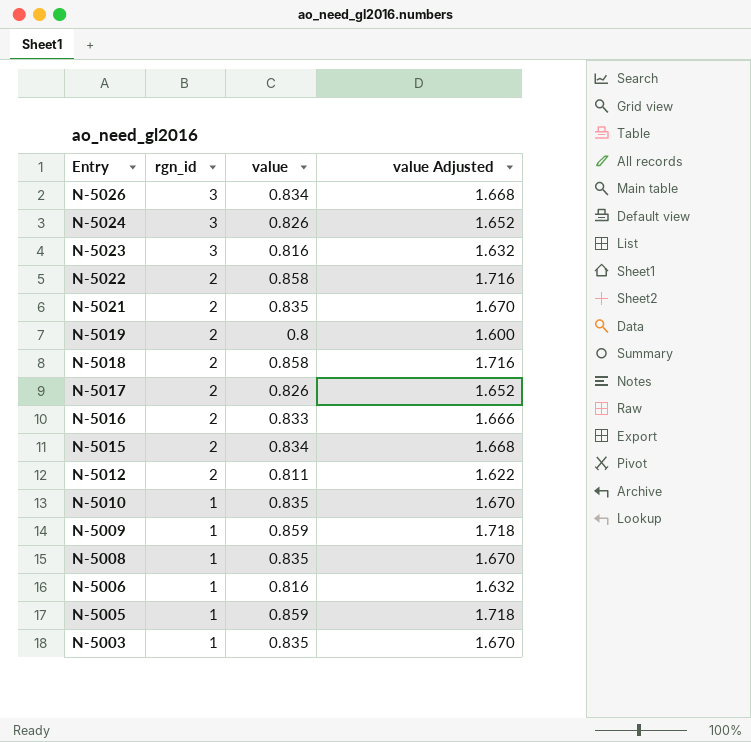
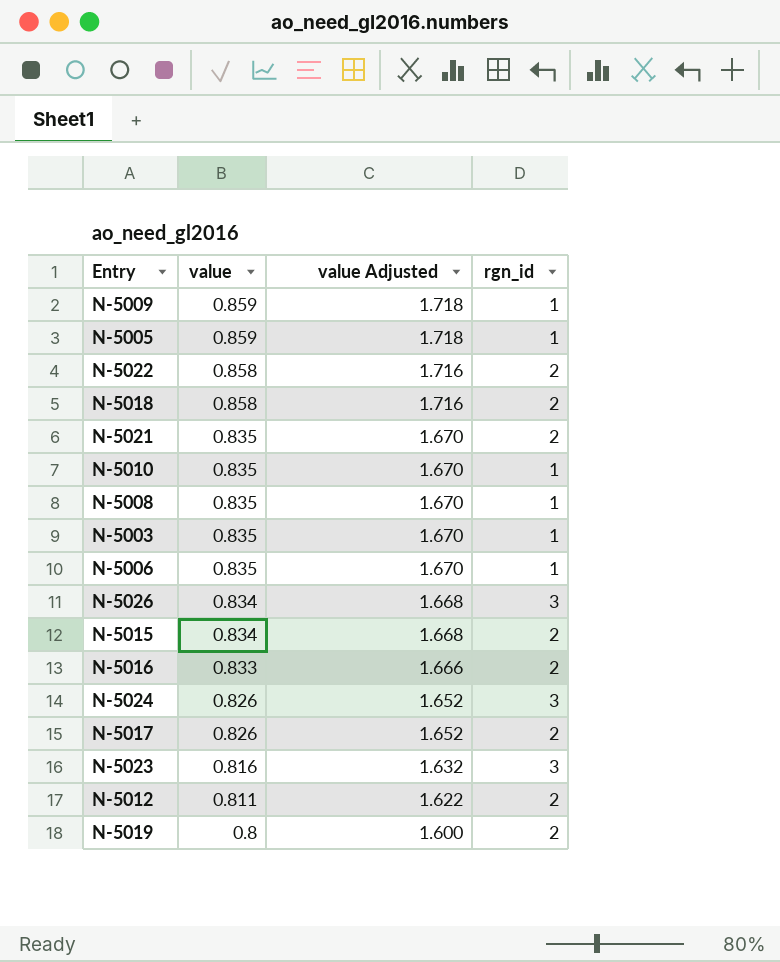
row order: Entry descending -> value descending
column rgn_id | position: 2 -> 4
N-5006 | value: 0.816 -> 0.835
N-5006 | value Adjusted: 1.632 -> 1.670

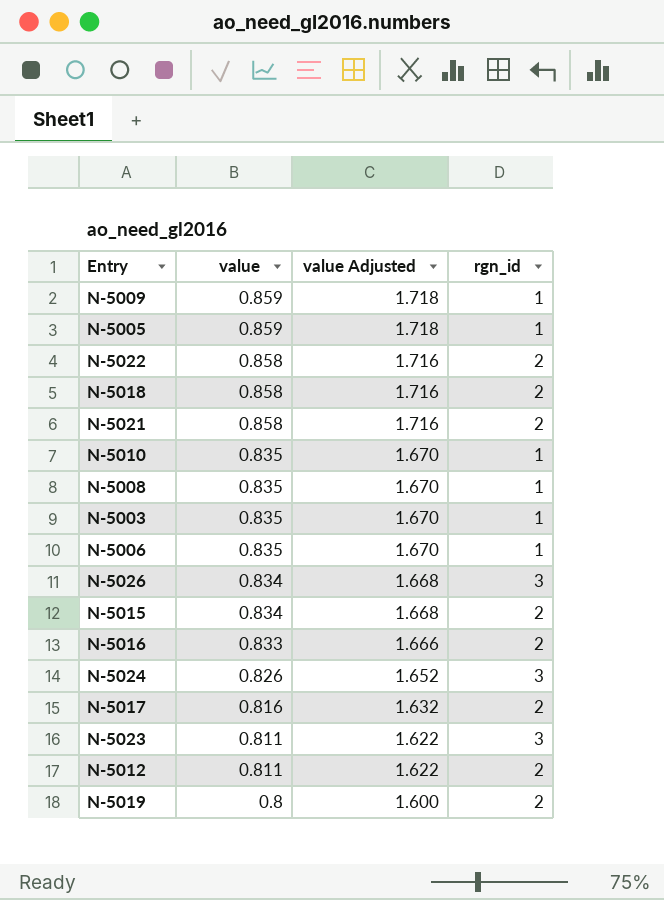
N-5021 | value: 0.835 -> 0.858
N-5021 | value Adjusted: 1.670 -> 1.716
N-5017 | value: 0.826 -> 0.816
N-5017 | value Adjusted: 1.652 -> 1.632
N-5023 | value: 0.816 -> 0.811
N-5023 | value Adjusted: 1.632 -> 1.622

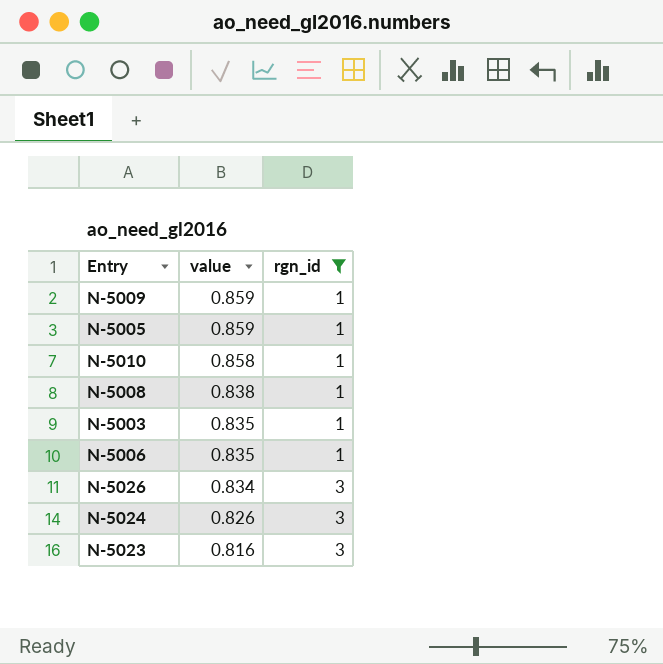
filter: none -> rgn_id != 2
column value Adjusted | formula: [value] * 2 -> none
N-5010 | value: 0.835 -> 0.858
N-5008 | value: 0.835 -> 0.838
N-5023 | value: 0.811 -> 0.816

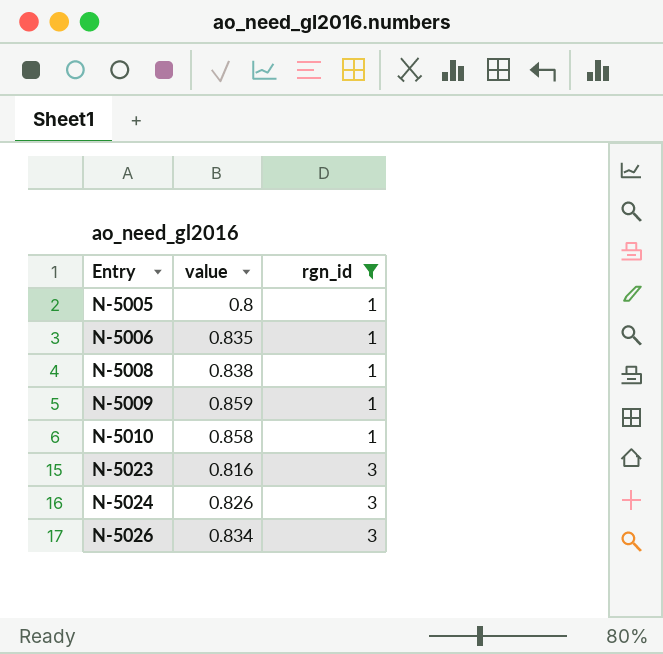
row order: value descending -> Entry ascending
row N-5003: 0.835 | 1 -> none
N-5005 | value: 0.859 -> 0.8

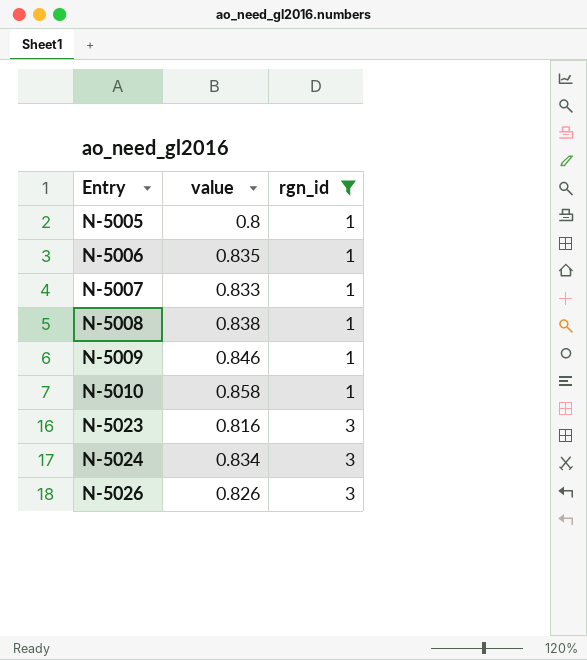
row N-5007: none -> 0.833 | 1
N-5009 | value: 0.859 -> 0.846
N-5024 | value: 0.826 -> 0.834
N-5026 | value: 0.834 -> 0.826

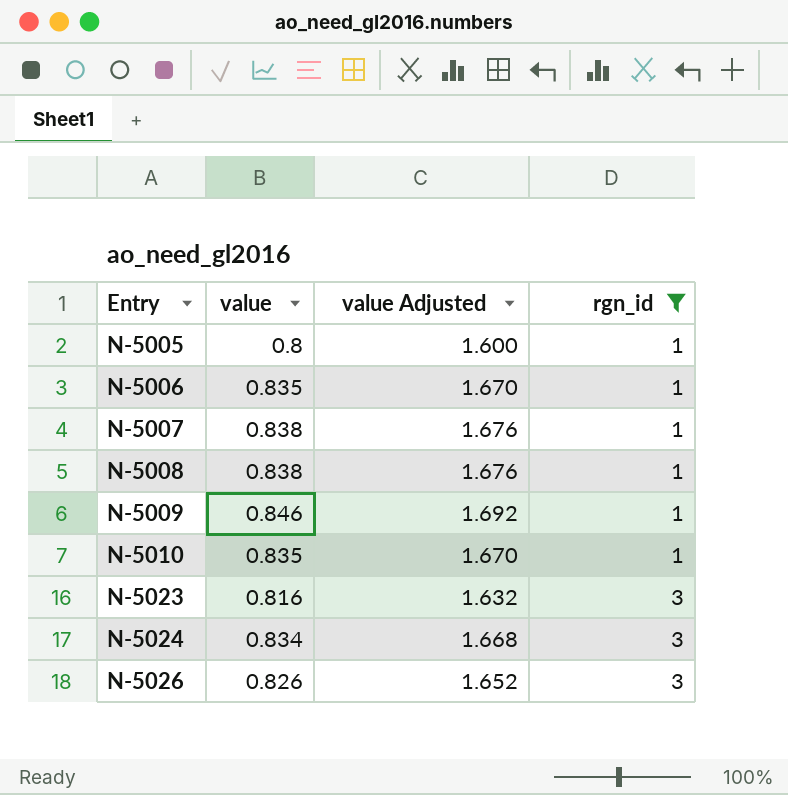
column value Adjusted | formula: none -> [value] * 2
N-5007 | value: 0.833 -> 0.838
N-5010 | value: 0.858 -> 0.835

